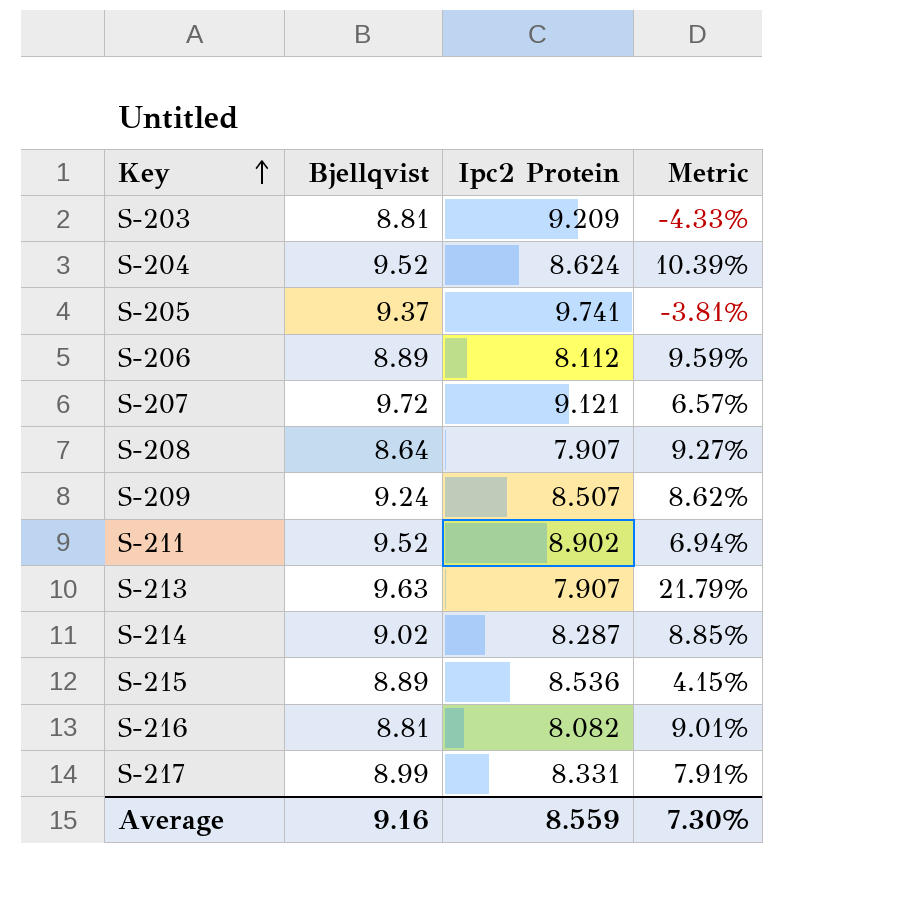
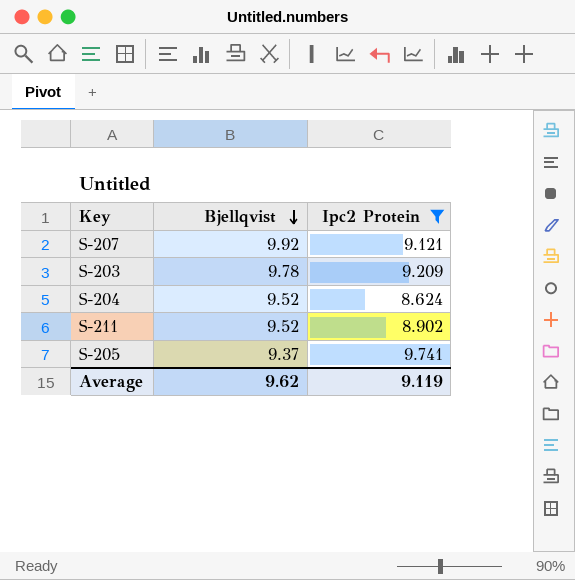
filter: none -> Ipc2 Protein >= 8.624
row order: Key ascending -> Bjellqvist descending
column Metric | formula: ([Bjellqvist] - [Ipc2 Protein]) / [Ipc2 Protein] -> none
S-207 | Bjellqvist: 9.72 -> 9.92
S-203 | Bjellqvist: 8.81 -> 9.78
Average | Bjellqvist: 9.16 -> 9.62
Average | Ipc2 Protein: 8.559 -> 9.119

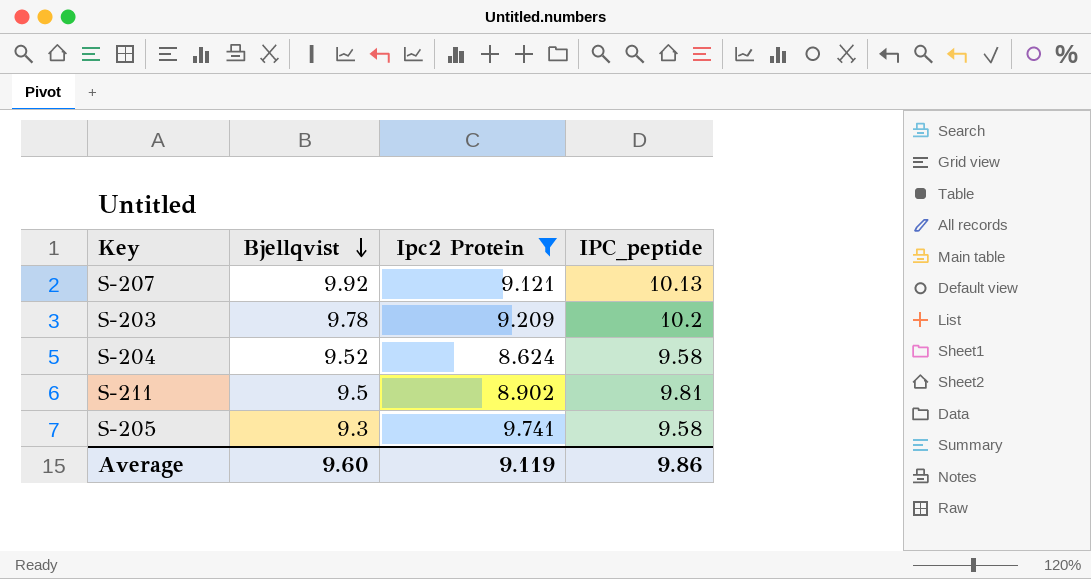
column IPC_peptide | position: none -> 4
S-211 | Bjellqvist: 9.52 -> 9.5
S-205 | Bjellqvist: 9.37 -> 9.3
Average | Bjellqvist: 9.62 -> 9.60

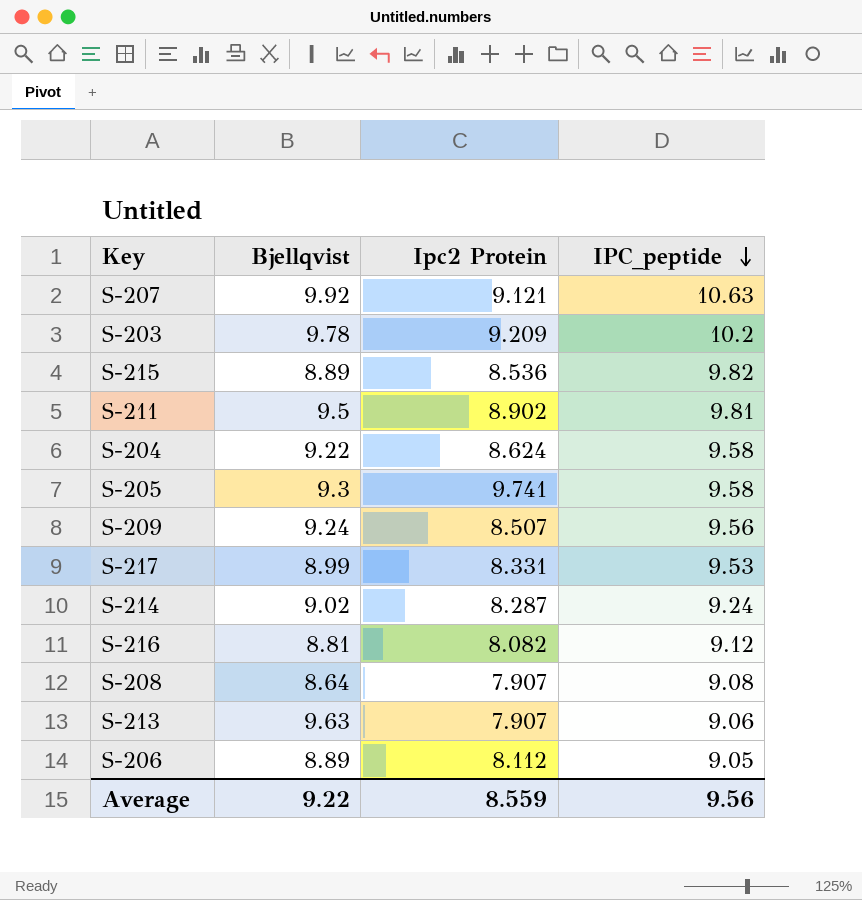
filter: Ipc2 Protein >= 8.624 -> none
row order: Bjellqvist descending -> IPC_peptide descending
S-207 | IPC_peptide: 10.13 -> 10.63
S-204 | Bjellqvist: 9.52 -> 9.22
Average | Bjellqvist: 9.60 -> 9.22
Average | Ipc2 Protein: 9.119 -> 8.559
Average | IPC_peptide: 9.86 -> 9.56

